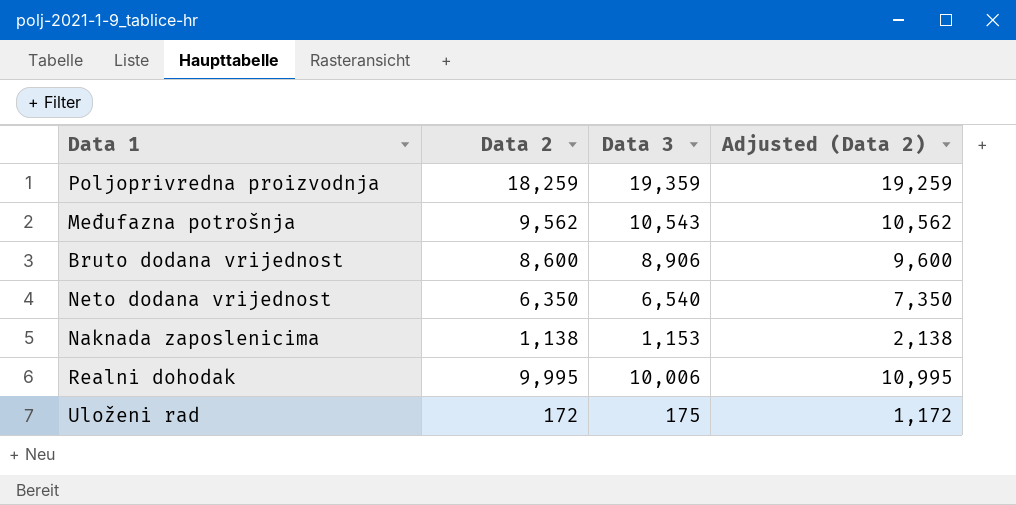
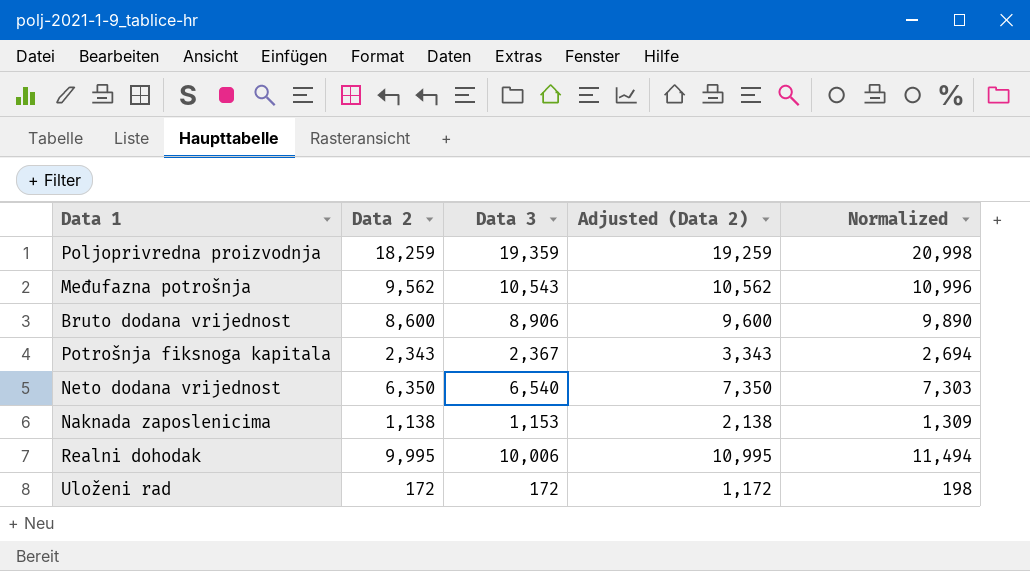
column Normalized | formula: none -> [Data 2] * 1.15
row Potrošnja fiksnoga kapitala: none -> 2,343 | 2,367 | 3,343 | 2,694
Uloženi rad | Data 3: 175 -> 172

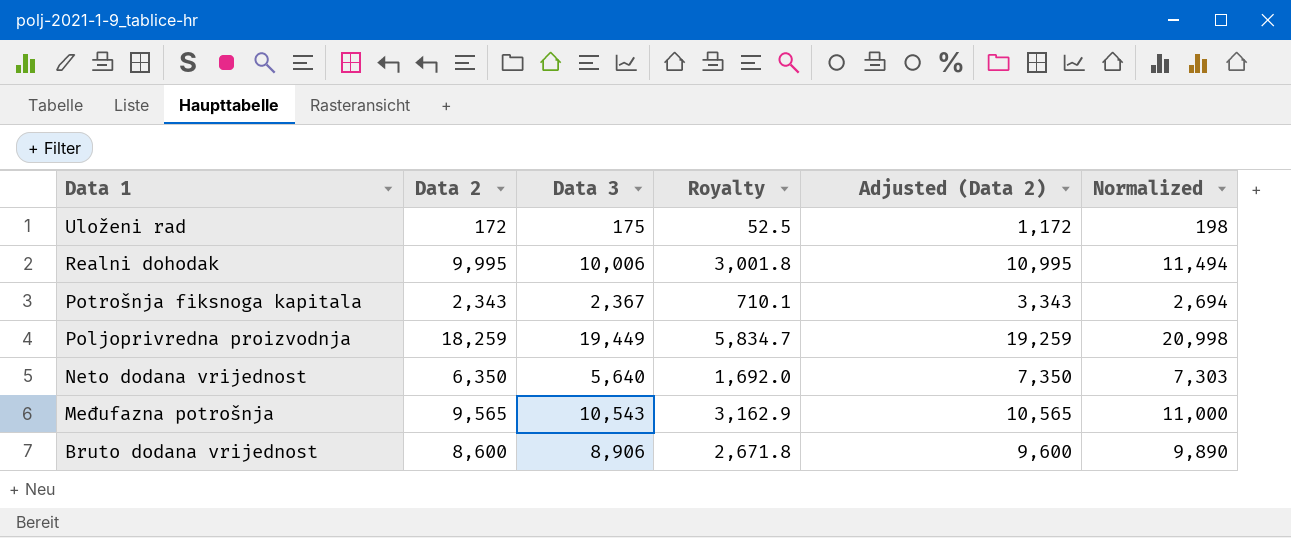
row order: none -> Data 1 descending
column Royalty | formula: none -> [Data 3] * 0.3
row Naknada zaposlenicima: 1,138 | 1,153 | 2,138 | 1,309 -> none
Uloženi rad | Data 3: 172 -> 175
Poljoprivredna proizvodnja | Data 3: 19,359 -> 19,449
Neto dodana vrijednost | Data 3: 6,540 -> 5,640
Međufazna potrošnja | Data 2: 9,562 -> 9,565
Međufazna potrošnja | Adjusted (Data 2): 10,562 -> 10,565
Međufazna potrošnja | Normalized: 10,996 -> 11,000

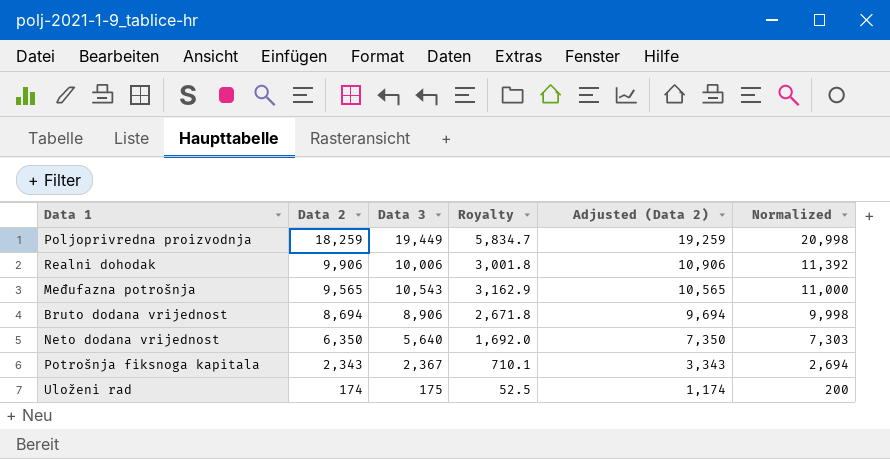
row order: Data 1 descending -> Data 2 descending
Realni dohodak | Data 2: 9,995 -> 9,906
Realni dohodak | Adjusted (Data 2): 10,995 -> 10,906
Realni dohodak | Normalized: 11,494 -> 11,392
Bruto dodana vrijednost | Data 2: 8,600 -> 8,694
Bruto dodana vrijednost | Adjusted (Data 2): 9,600 -> 9,694
Bruto dodana vrijednost | Normalized: 9,890 -> 9,998
Uloženi rad | Data 2: 172 -> 174
Uloženi rad | Adjusted (Data 2): 1,172 -> 1,174
Uloženi rad | Normalized: 198 -> 200

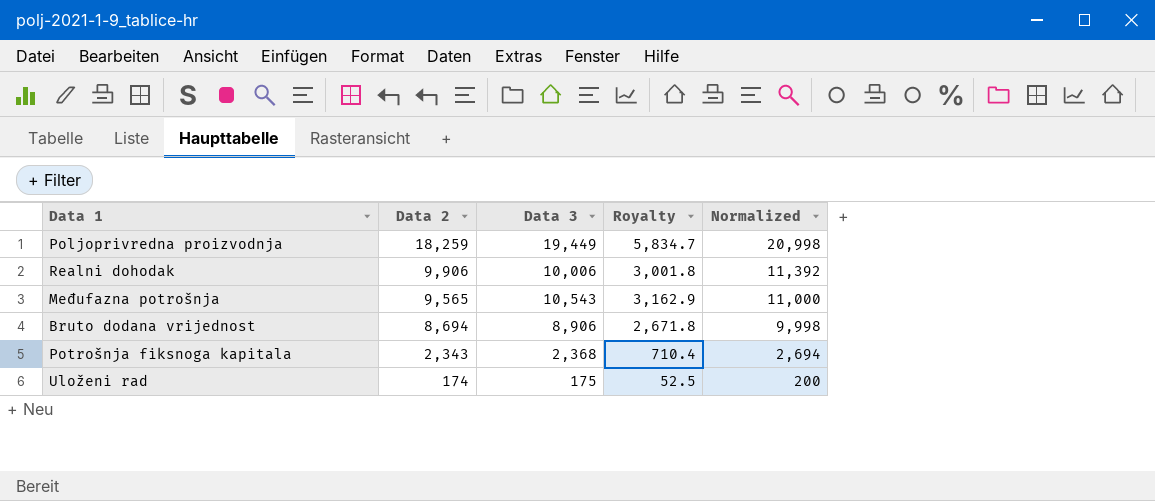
column Adjusted (Data 2) | formula: [Data 2] + 1000 -> none
row Neto dodana vrijednost: 6,350 | 5,640 | 1,692.0 | 7,350 | 7,303 -> none
Potrošnja fiksnoga kapitala | Data 3: 2,367 -> 2,368
Potrošnja fiksnoga kapitala | Royalty: 710.1 -> 710.4

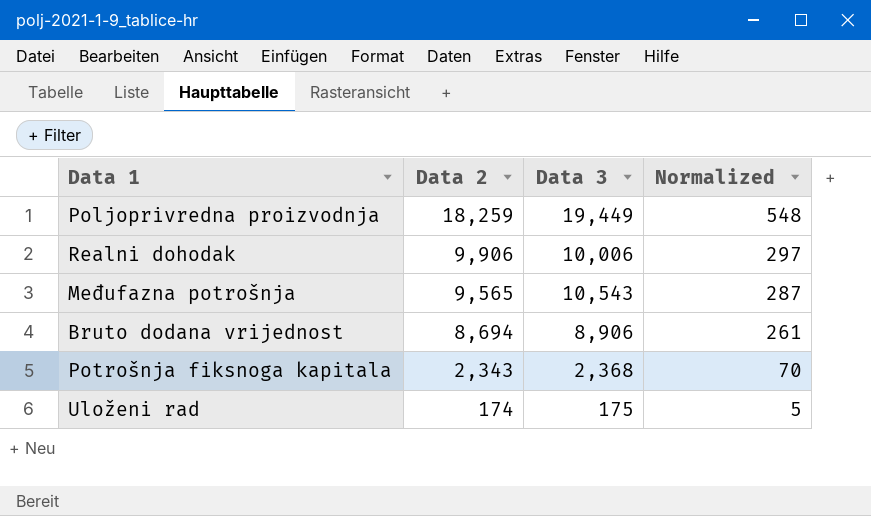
column Royalty | formula: [Data 3] * 0.3 -> none
column Normalized | formula: [Data 2] * 1.15 -> [Data 2] * 0.03

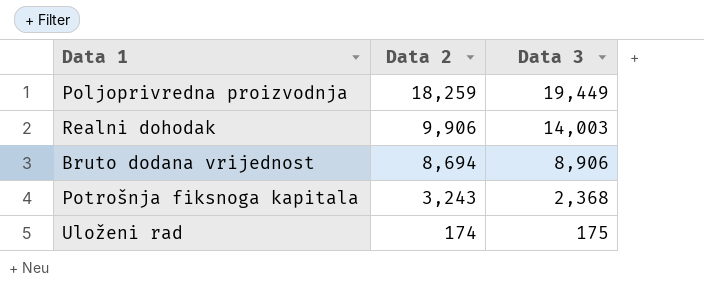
column Normalized | formula: [Data 2] * 0.03 -> none
row Međufazna potrošnja: 9,565 | 10,543 | 287 -> none
Realni dohodak | Data 3: 10,006 -> 14,003
Potrošnja fiksnoga kapitala | Data 2: 2,343 -> 3,243

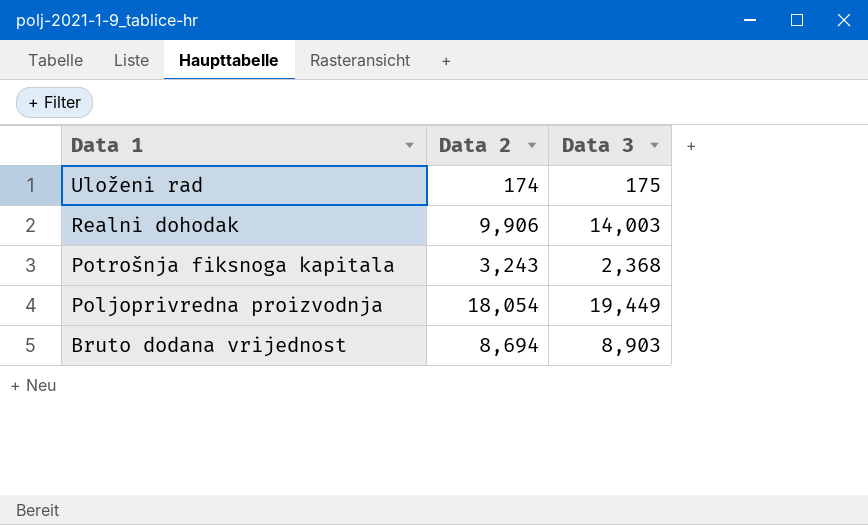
row order: Data 2 descending -> Data 1 descending
Poljoprivredna proizvodnja | Data 2: 18,259 -> 18,054
Bruto dodana vrijednost | Data 3: 8,906 -> 8,903

